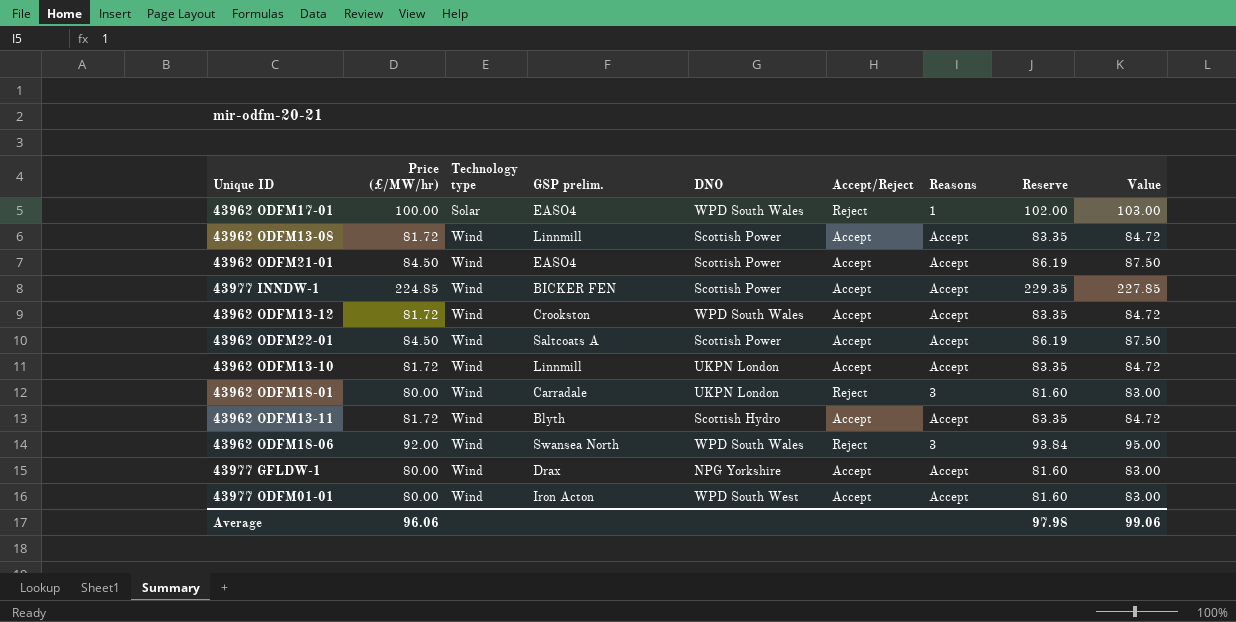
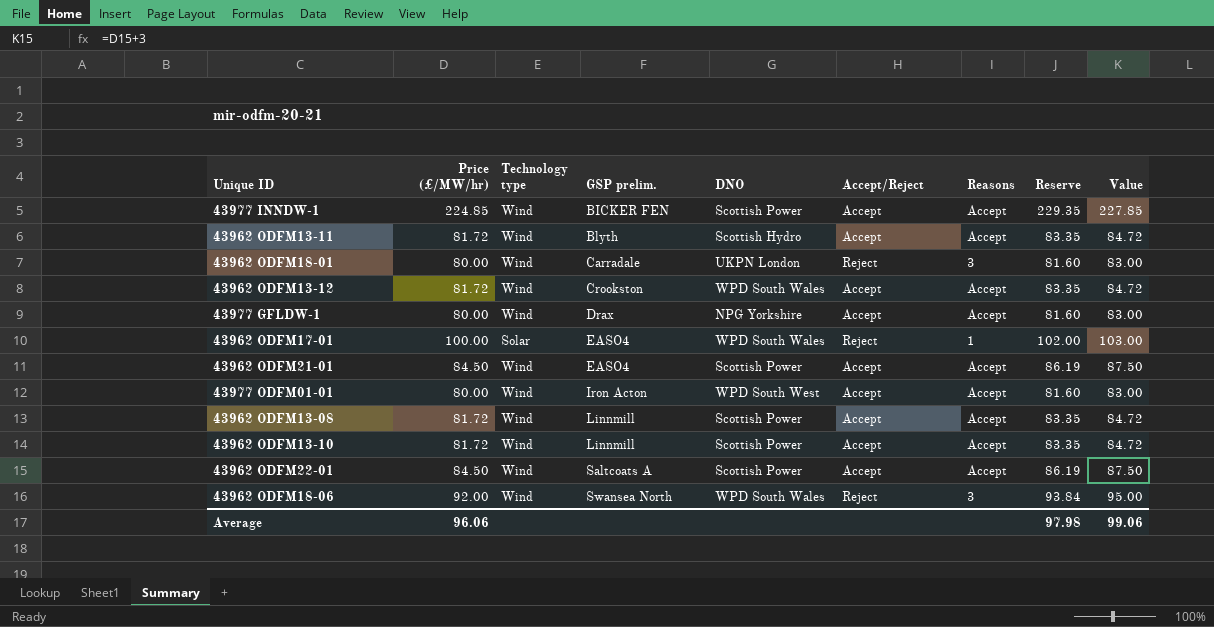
row order: Technology type ascending -> GSP prelim. ascending
43962 ODFM13-10 | DNO: UKPN London -> Scottish Power

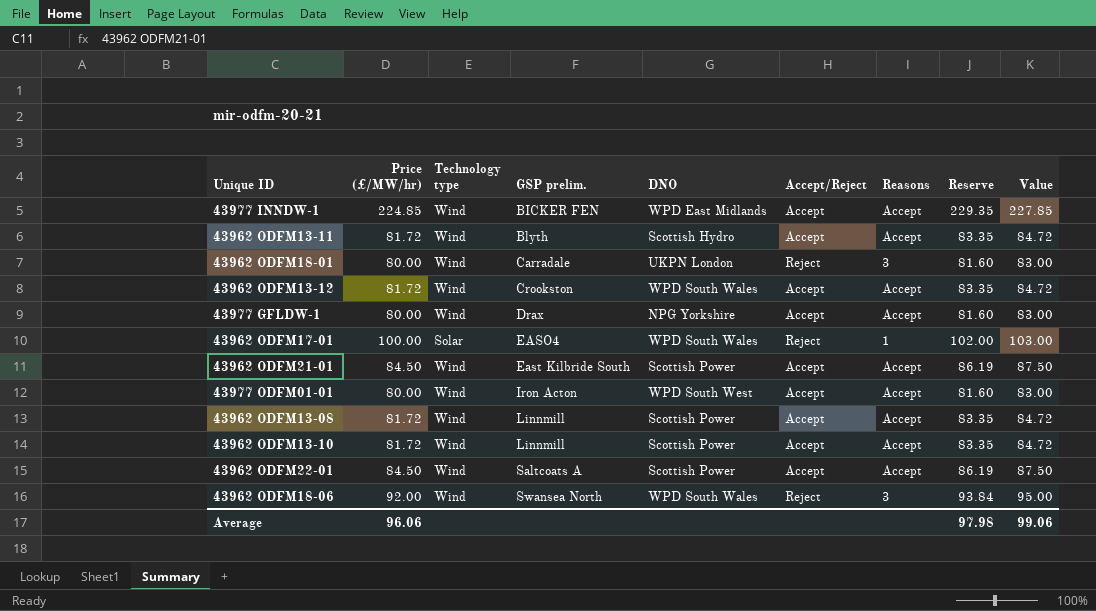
43977 INNDW-1 | DNO: Scottish Power -> WPD East Midlands
43962 ODFM21-01 | GSP prelim.: EASO4 -> East Kilbride South

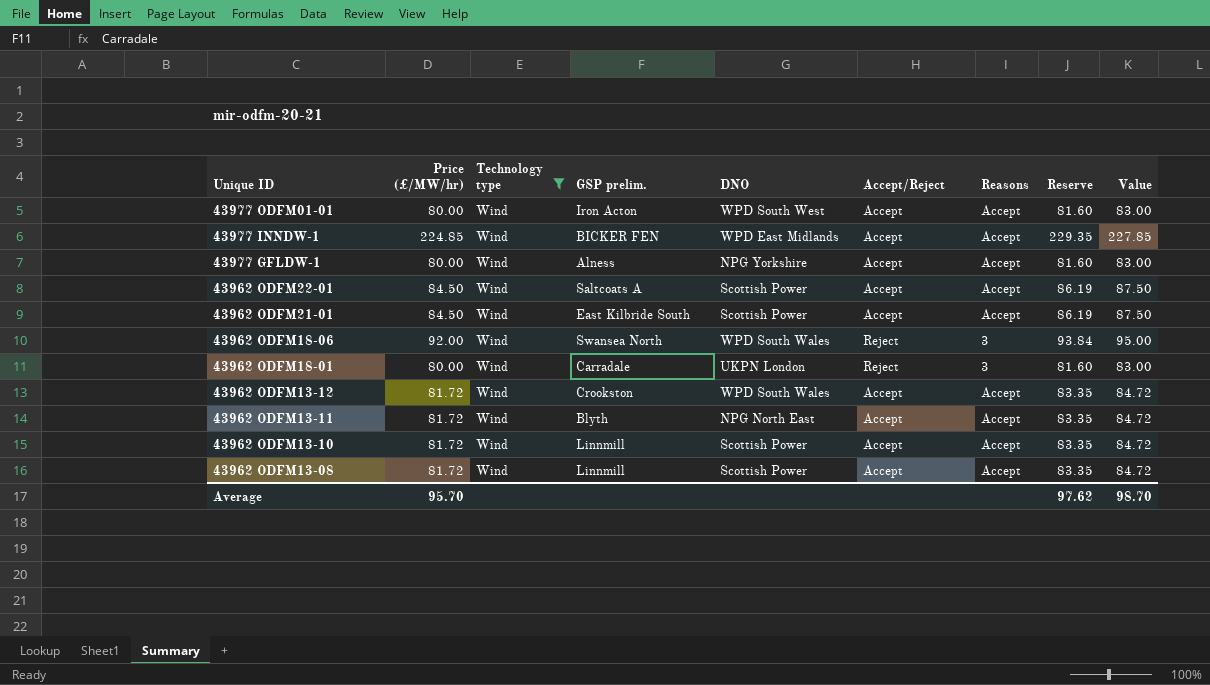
filter: none -> Technology type = Wind
row order: GSP prelim. ascending -> Unique ID descending
43977 GFLDW-1 | GSP prelim.: Drax -> Alness
43962 ODFM13-11 | DNO: Scottish Hydro -> NPG North East
Average | Price (£/MW/hr): 96.06 -> 95.70
Average | Reserve: 97.98 -> 97.62
Average | Value: 99.06 -> 98.70

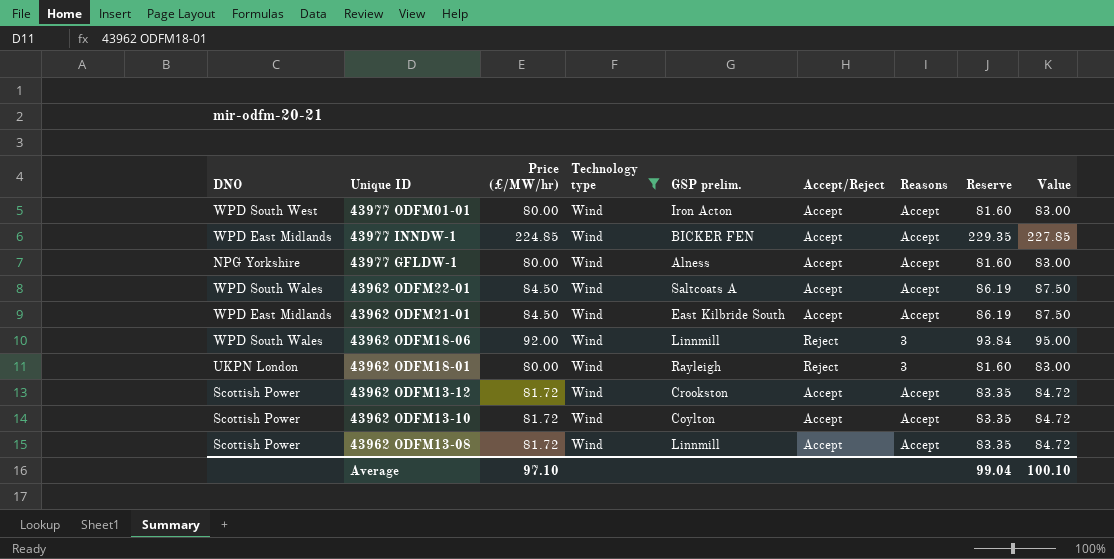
column DNO | position: 5 -> 1
row 43962 ODFM13-11: 81.72 | Wind | Blyth | NPG North East | Accept | Accept | 83.35 | 84.72 -> none
43962 ODFM22-01 | DNO: Scottish Power -> WPD South Wales
43962 ODFM21-01 | DNO: Scottish Power -> WPD East Midlands
43962 ODFM18-06 | GSP prelim.: Swansea North -> Linnmill
43962 ODFM18-01 | GSP prelim.: Carradale -> Rayleigh
43962 ODFM13-12 | DNO: WPD South Wales -> Scottish Power
43962 ODFM13-10 | GSP prelim.: Linnmill -> Coylton
Average | Price (£/MW/hr): 95.70 -> 97.10
Average | Reserve: 97.62 -> 99.04
Average | Value: 98.70 -> 100.10

